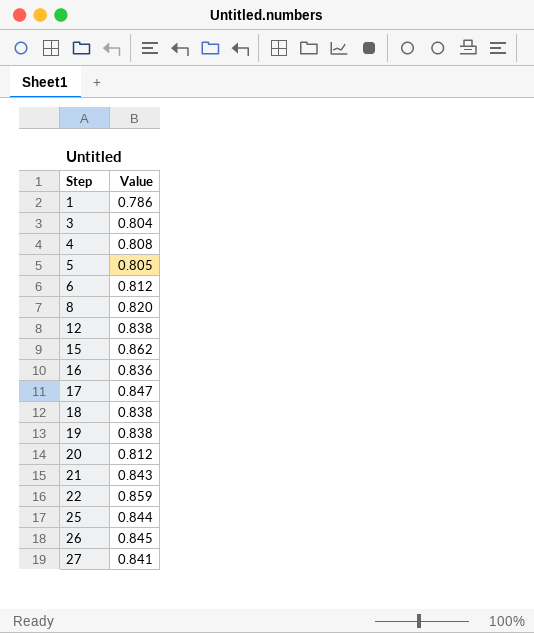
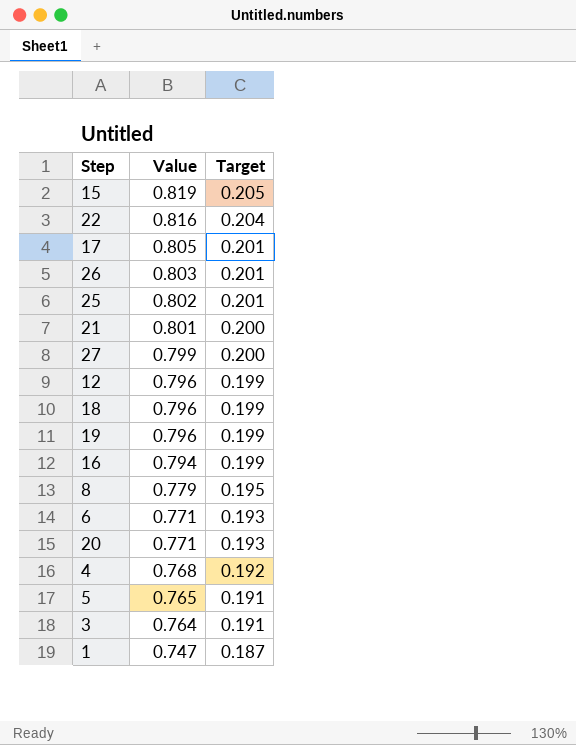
row order: Step ascending -> Value descending
column Target | formula: none -> [Value] * 0.25
15 | Value: 0.862 -> 0.819
22 | Value: 0.859 -> 0.816
17 | Value: 0.847 -> 0.805
26 | Value: 0.845 -> 0.803
25 | Value: 0.844 -> 0.802
21 | Value: 0.843 -> 0.801
27 | Value: 0.841 -> 0.799
12 | Value: 0.838 -> 0.796
18 | Value: 0.838 -> 0.796
19 | Value: 0.838 -> 0.796
16 | Value: 0.836 -> 0.794
8 | Value: 0.820 -> 0.779
6 | Value: 0.812 -> 0.771
20 | Value: 0.812 -> 0.771
4 | Value: 0.808 -> 0.768
5 | Value: 0.805 -> 0.765
3 | Value: 0.804 -> 0.764
1 | Value: 0.786 -> 0.747

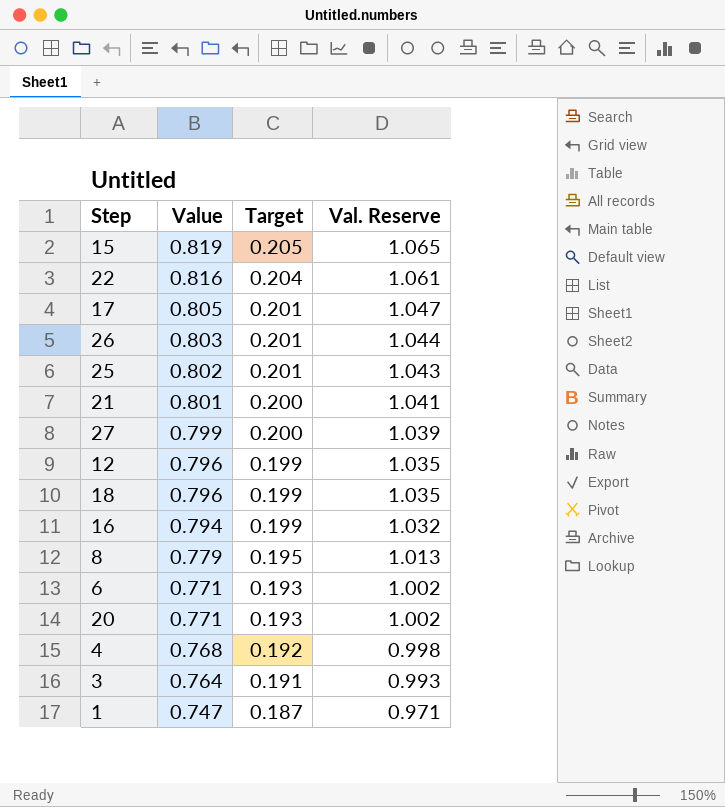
column Val. Reserve | formula: none -> [Value] * 1.3
row 19: 0.796 | 0.199 -> none
row 5: 0.765 | 0.191 -> none

